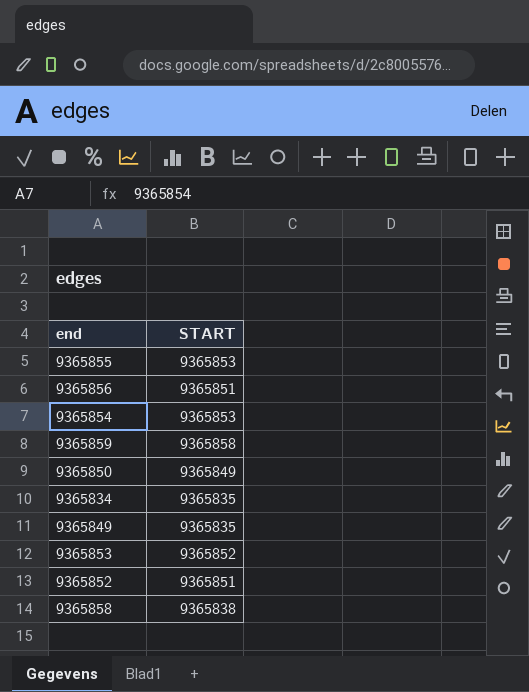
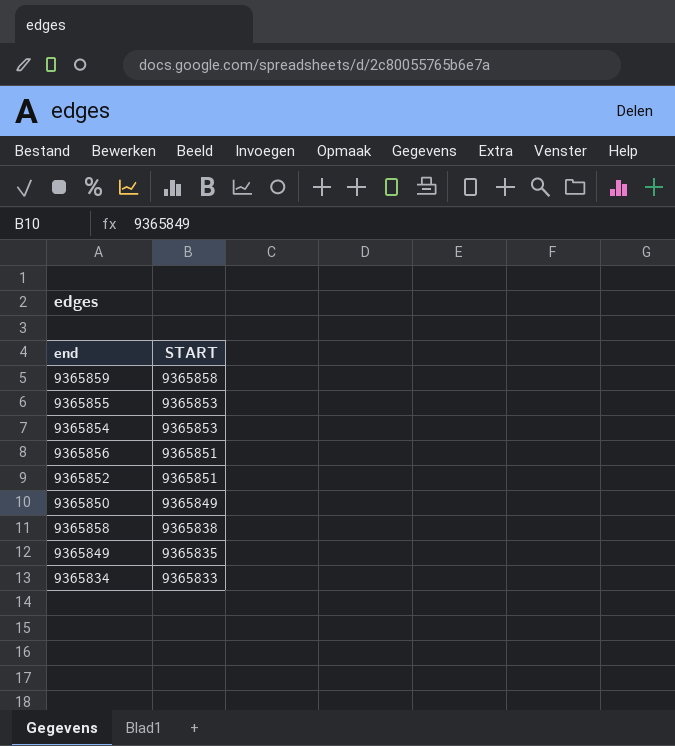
row order: none -> START descending
row 9365853: 9365852 -> none
9365834 | START: 9365835 -> 9365833

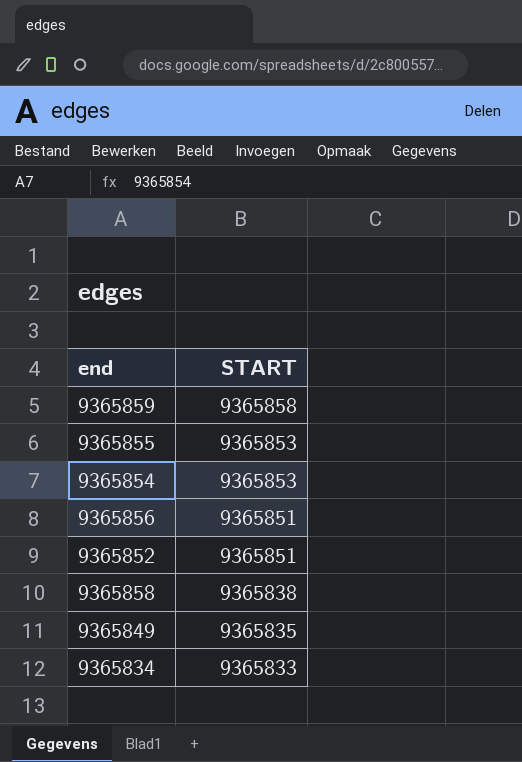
row 9365850: 9365849 -> none

